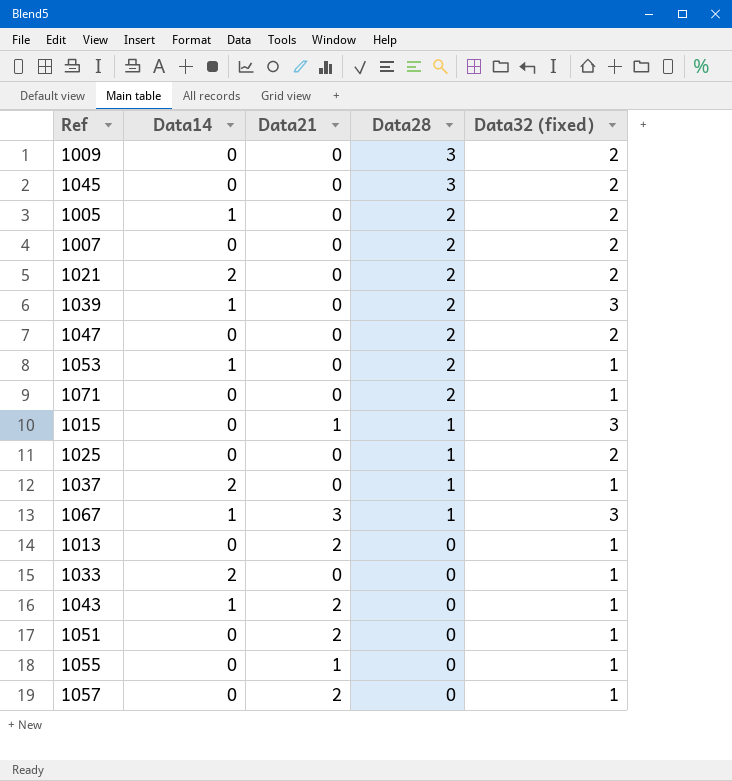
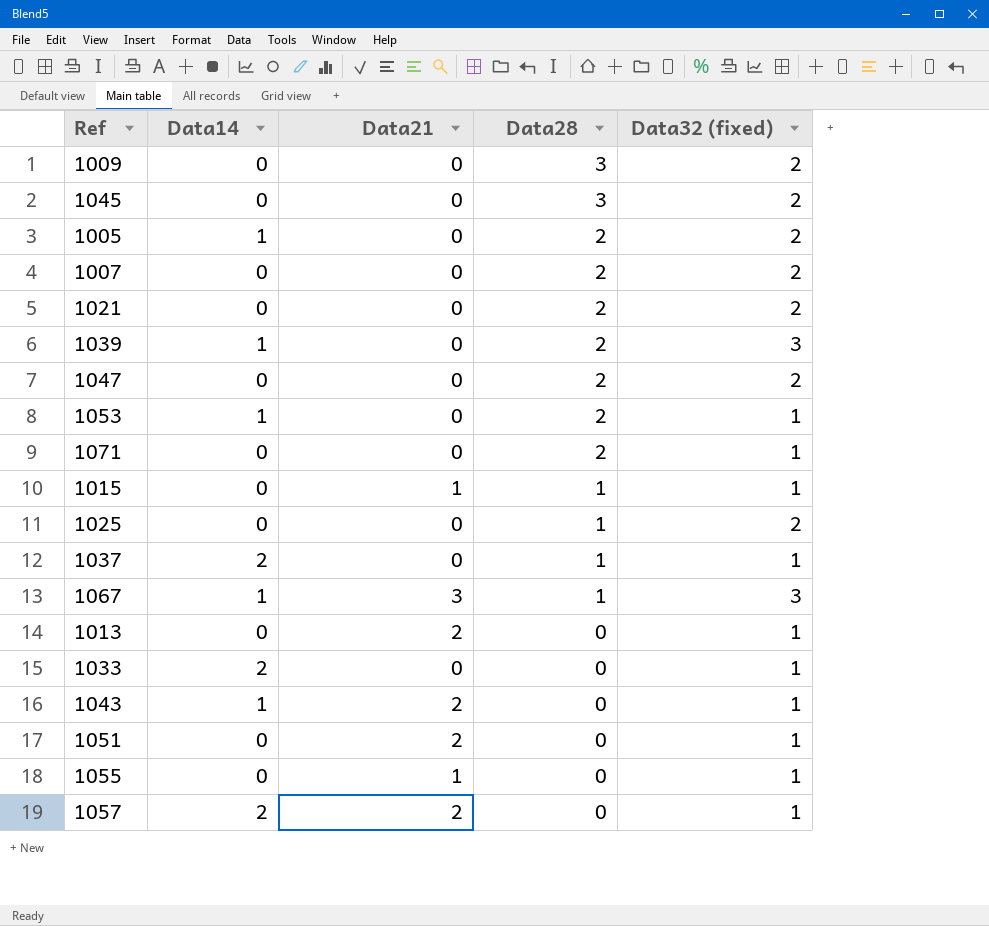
1021 | Data14: 2 -> 0
1015 | Data32 (fixed): 3 -> 1
1057 | Data14: 0 -> 2

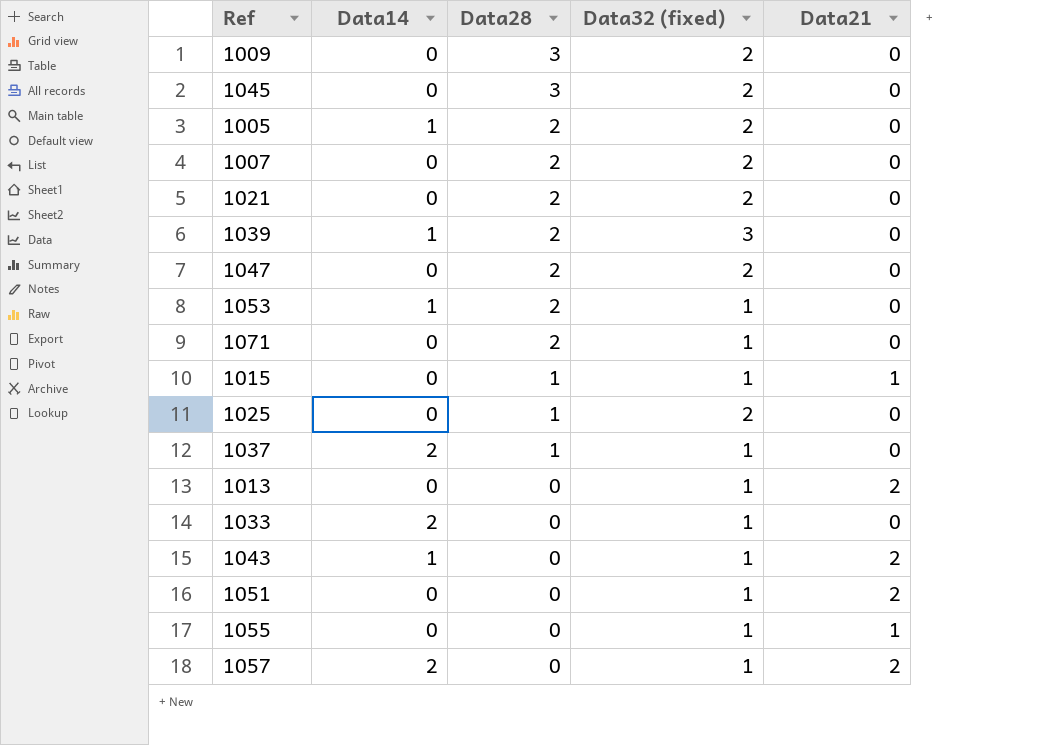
column Data21 | position: 3 -> 5
row 1067: 1 | 3 | 1 | 3 -> none

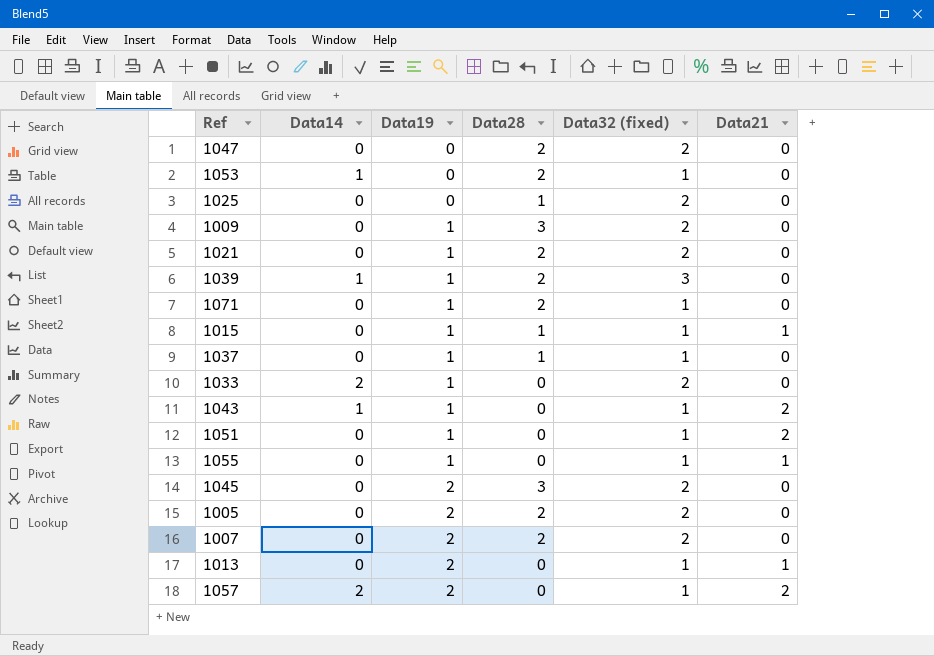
row order: Data28 descending -> Data19 ascending
column Data19 | position: none -> 3
1037 | Data14: 2 -> 0
1033 | Data32 (fixed): 1 -> 2
1005 | Data14: 1 -> 0
1013 | Data21: 2 -> 1

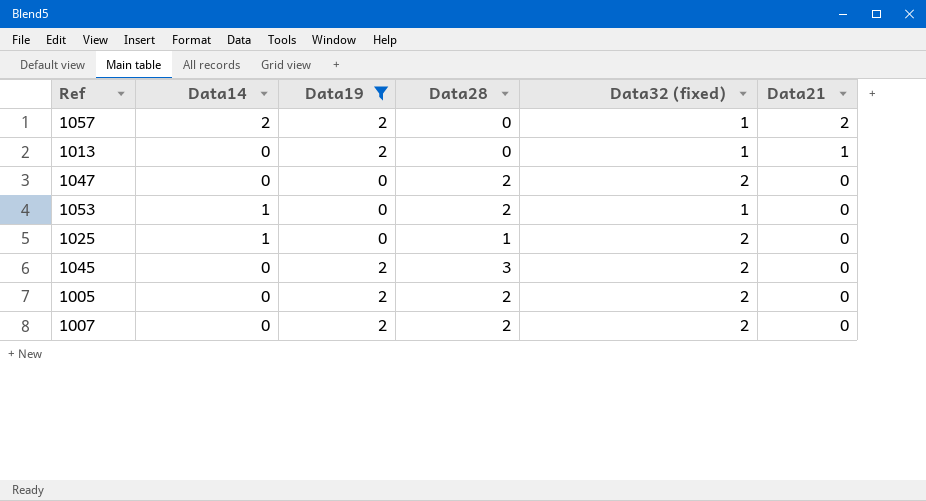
filter: none -> Data19 != 1
row order: Data19 ascending -> Data21 descending
1025 | Data14: 0 -> 1

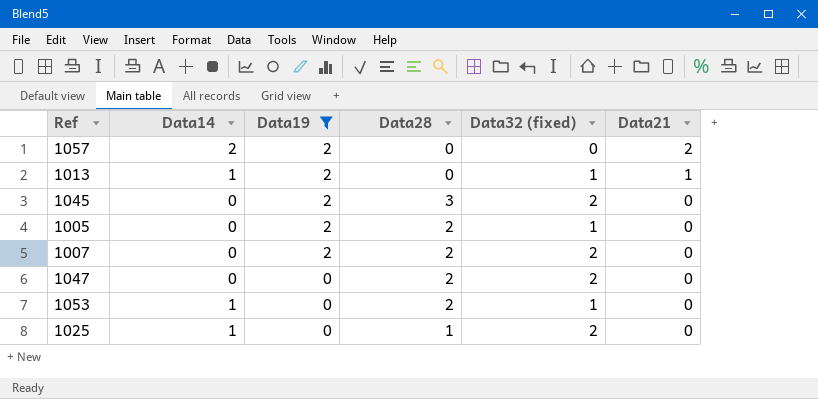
row order: Data21 descending -> Data19 descending
1057 | Data32 (fixed): 1 -> 0
1013 | Data14: 0 -> 1
1005 | Data32 (fixed): 2 -> 1

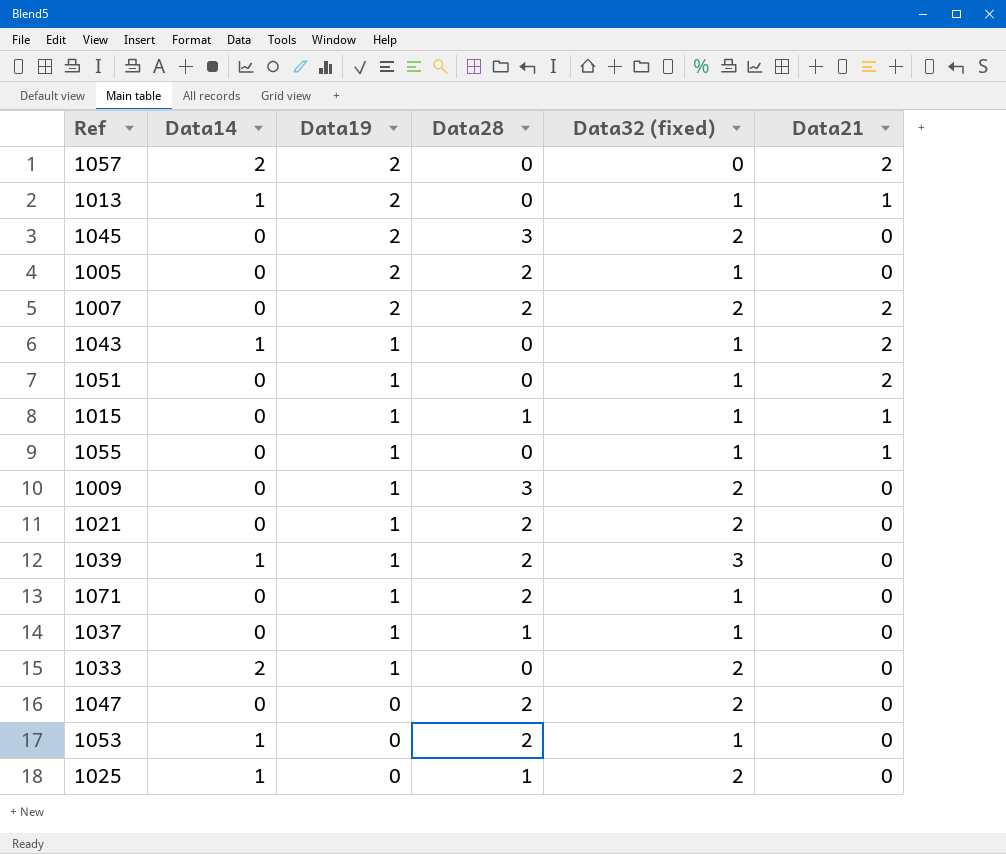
filter: Data19 != 1 -> none
1007 | Data21: 0 -> 2

